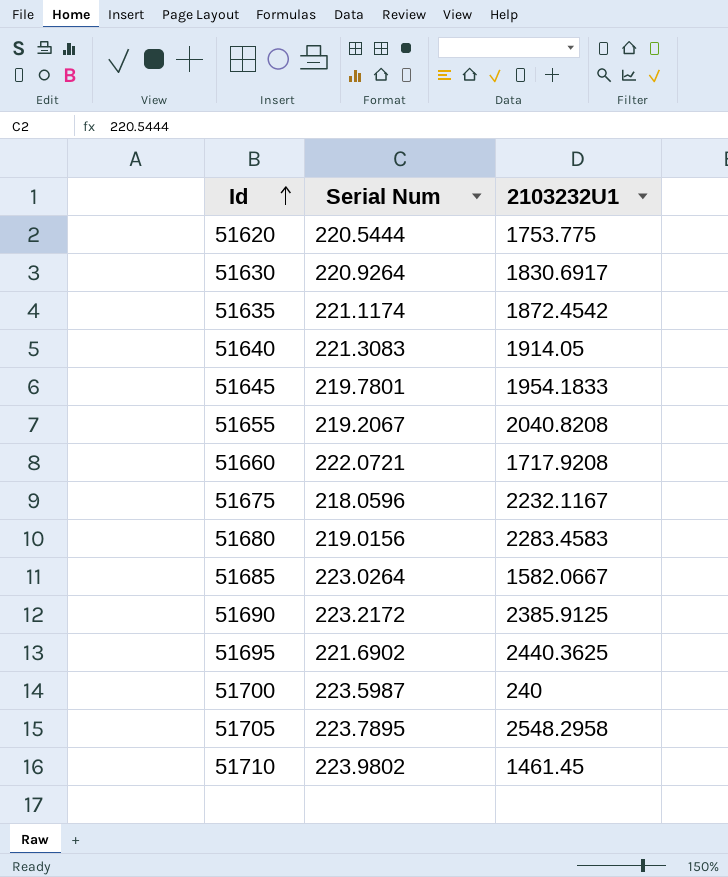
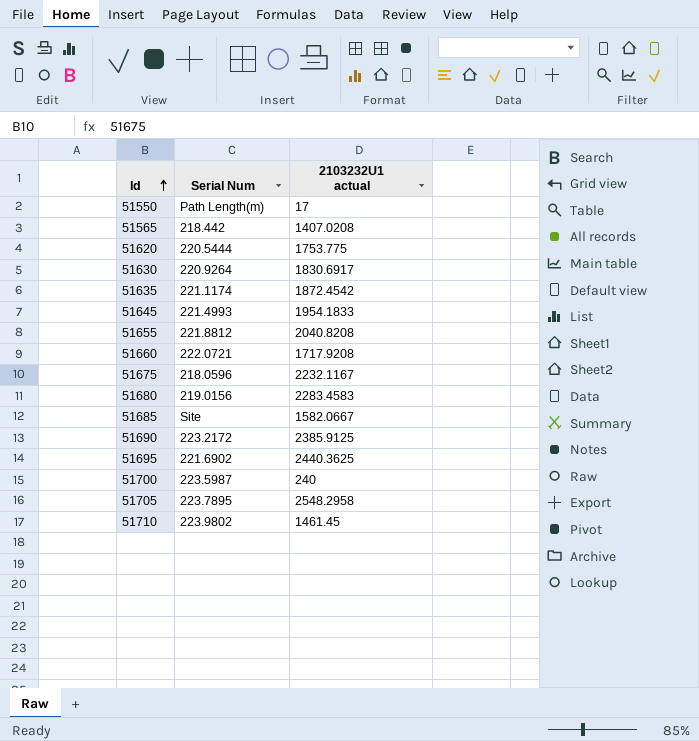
column name: 2103232U1 -> 2103232U1 actual
row 51640: 221.3083 | 1914.05 -> none
row 51550: none -> Path Length(m) | 17
row 51565: none -> 218.442 | 1407.0208
51645 | Serial Num: 219.7801 -> 221.4993
51655 | Serial Num: 219.2067 -> 221.8812
51685 | Serial Num: 223.0264 -> Site

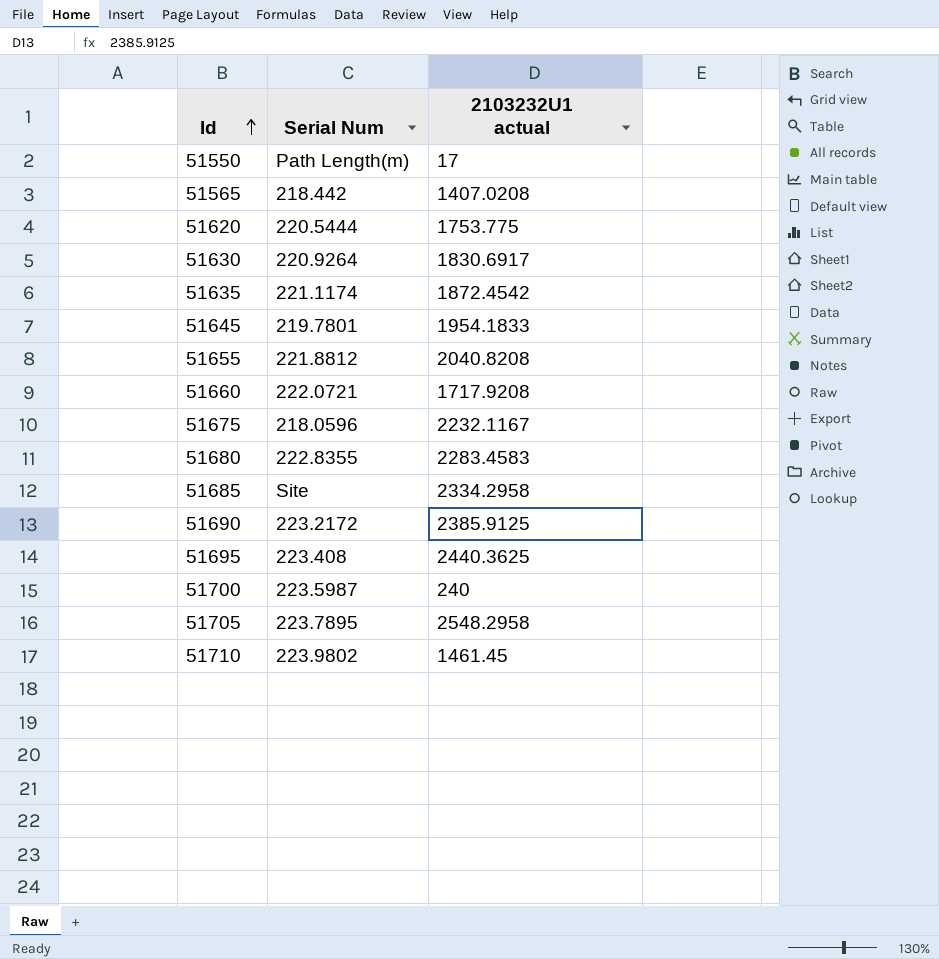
51645 | Serial Num: 221.4993 -> 219.7801
51680 | Serial Num: 219.0156 -> 222.8355
51685 | 2103232U1 actual: 1582.0667 -> 2334.2958
51695 | Serial Num: 221.6902 -> 223.408

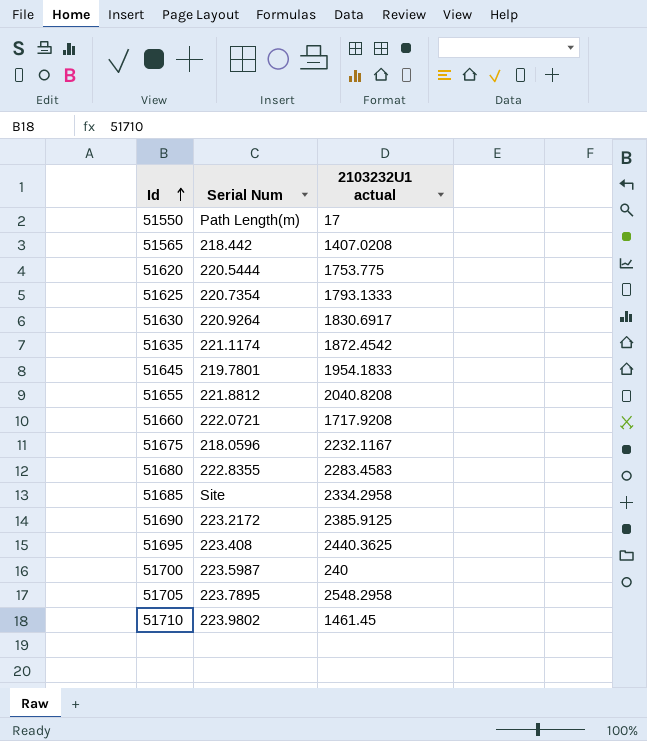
row 51625: none -> 220.7354 | 1793.1333

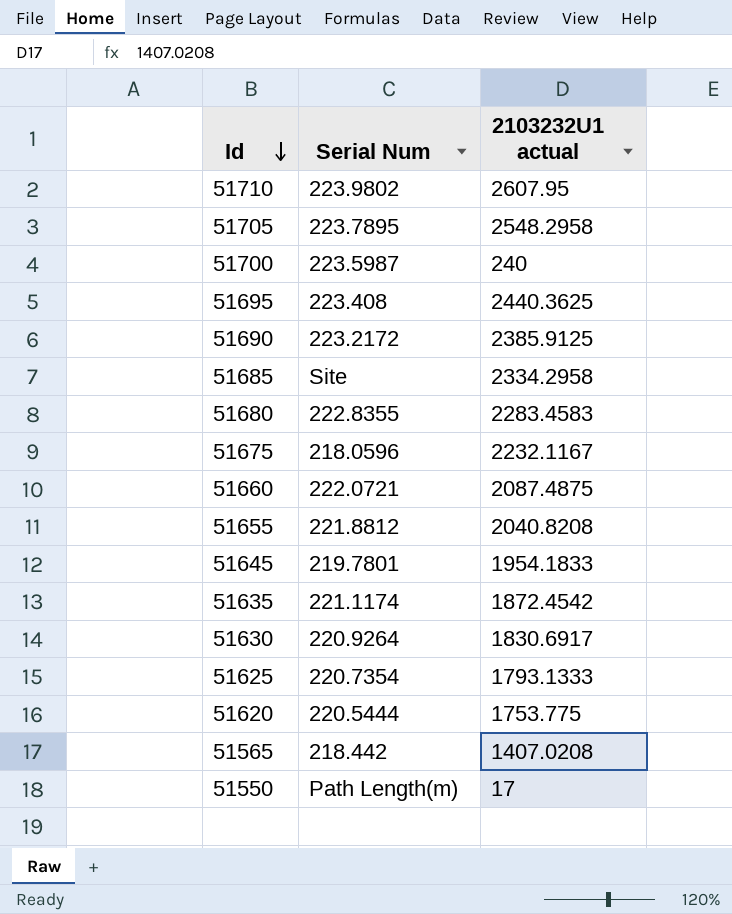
row order: Id ascending -> Id descending
51710 | 2103232U1 actual: 1461.45 -> 2607.95
51660 | 2103232U1 actual: 1717.9208 -> 2087.4875

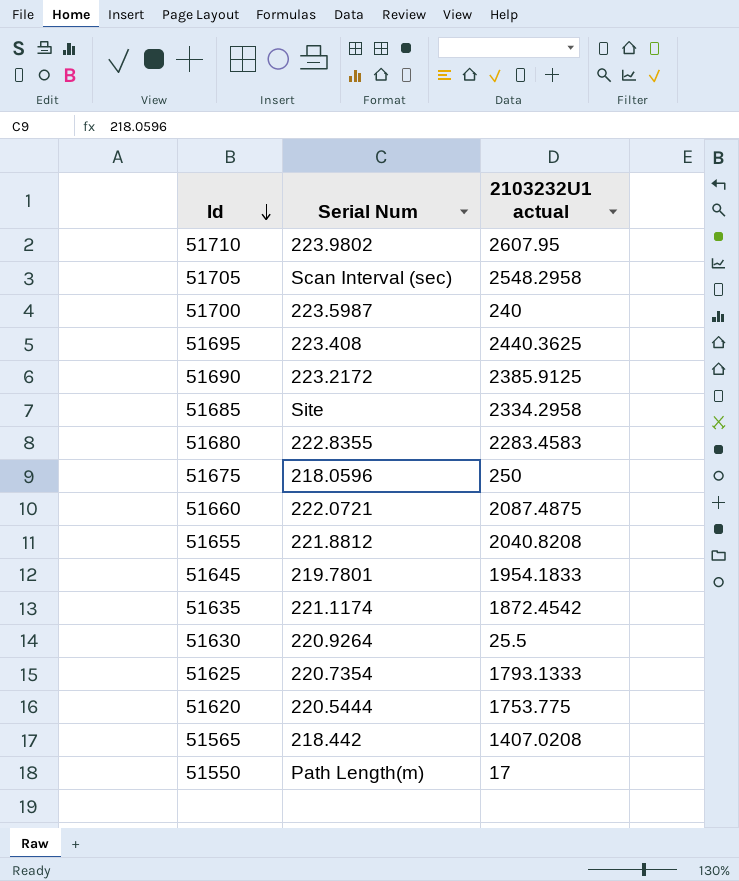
51705 | Serial Num: 223.7895 -> Scan Interval (sec)
51675 | 2103232U1 actual: 2232.1167 -> 250
51630 | 2103232U1 actual: 1830.6917 -> 25.5

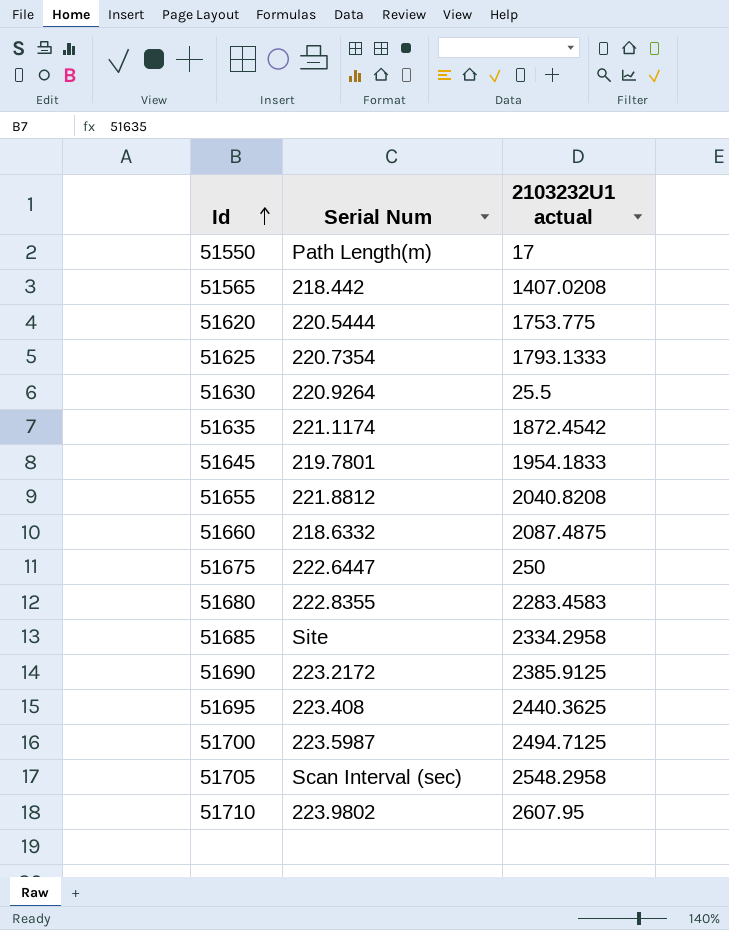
row order: Id descending -> Id ascending
51660 | Serial Num: 222.0721 -> 218.6332
51675 | Serial Num: 218.0596 -> 222.6447
51700 | 2103232U1 actual: 240 -> 2494.7125

